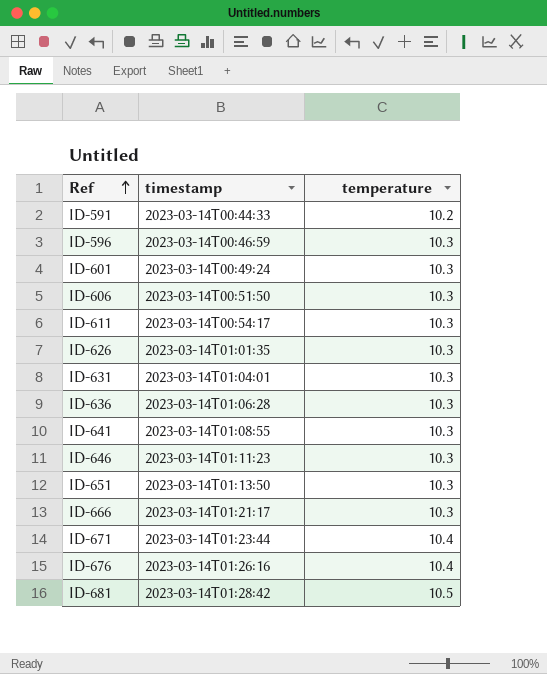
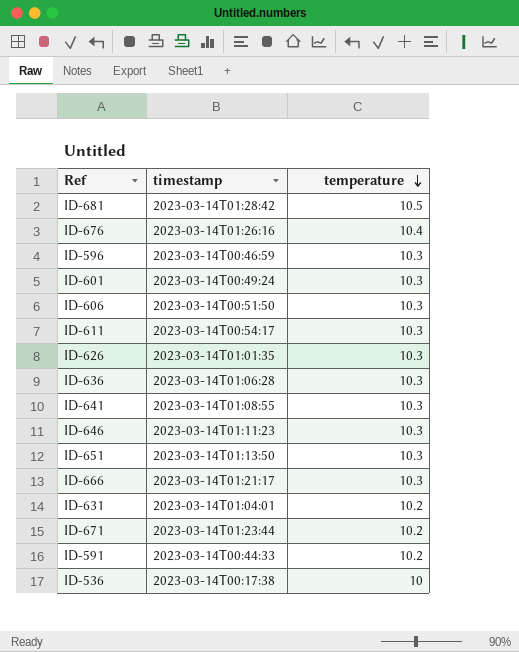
row order: Ref ascending -> temperature descending
ID-631 | temperature: 10.3 -> 10.2
ID-671 | temperature: 10.4 -> 10.2
row ID-536: none -> 2023-03-14T00:17:38 | 10

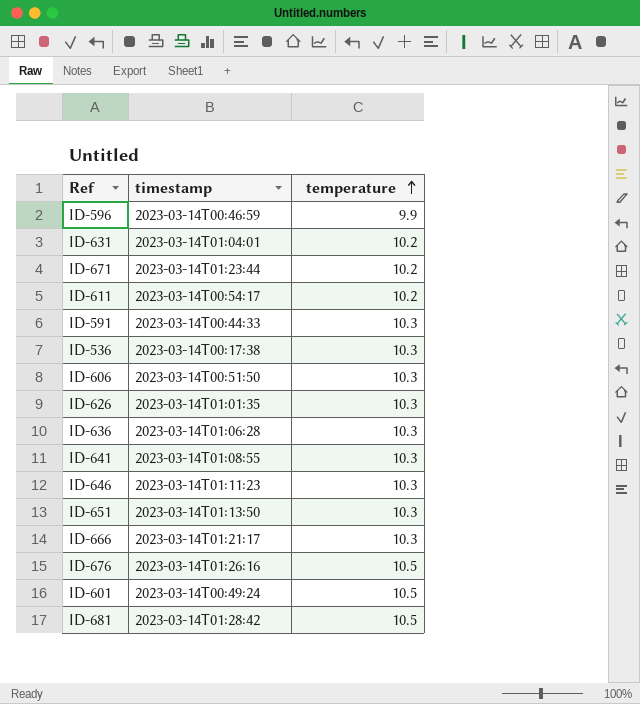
row order: temperature descending -> temperature ascending
ID-596 | temperature: 10.3 -> 9.9
ID-611 | temperature: 10.3 -> 10.2
ID-591 | temperature: 10.2 -> 10.3
ID-536 | temperature: 10 -> 10.3
ID-676 | temperature: 10.4 -> 10.5
ID-601 | temperature: 10.3 -> 10.5

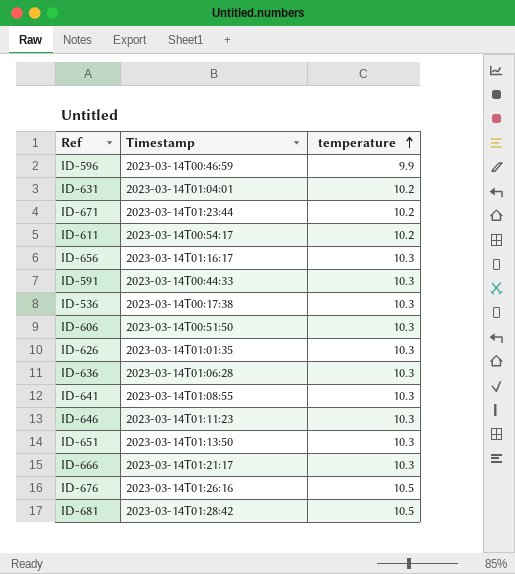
column name: timestamp -> Timestamp
row ID-601: 2023-03-14T00:49:24 | 10.5 -> none
row ID-656: none -> 2023-03-14T01:16:17 | 10.3

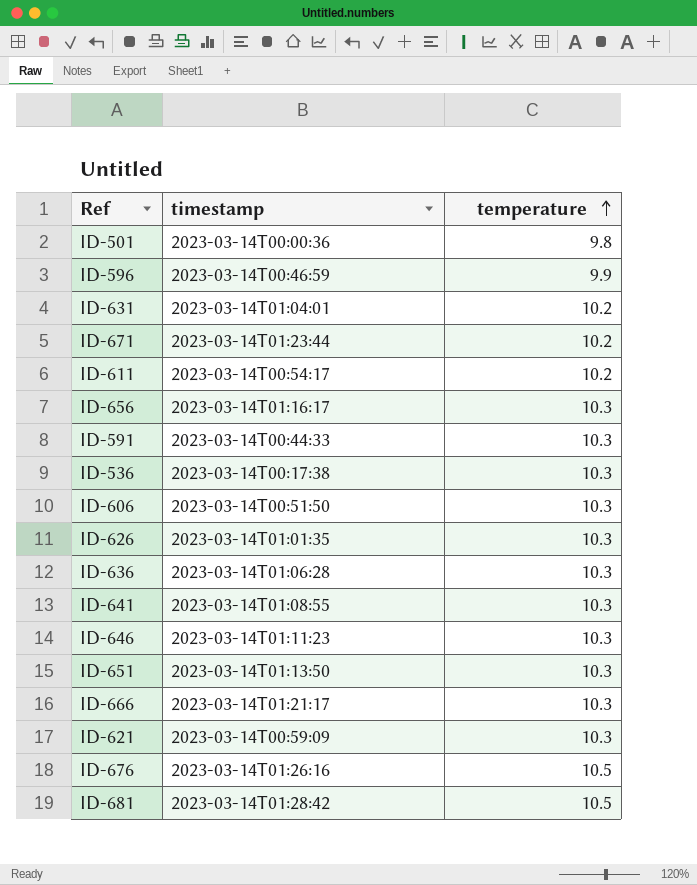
column name: Timestamp -> timestamp
row ID-501: none -> 2023-03-14T00:00:36 | 9.8
row ID-621: none -> 2023-03-14T00:59:09 | 10.3

